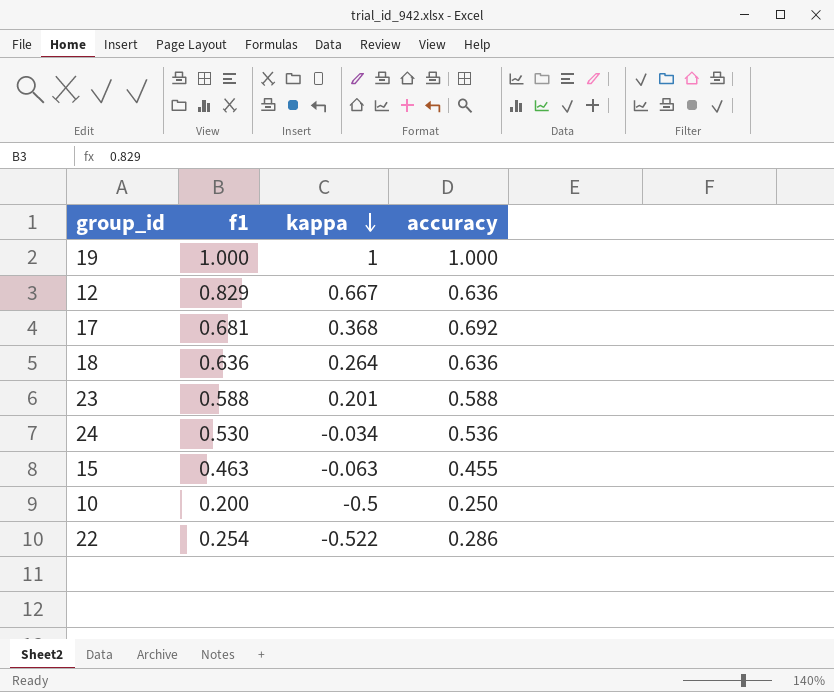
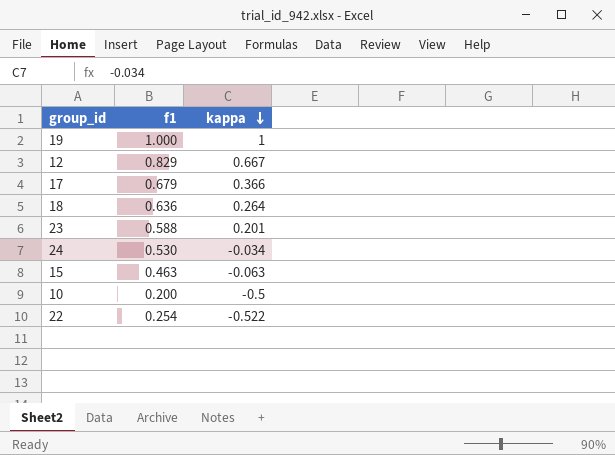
column accuracy | position: 4 -> none
17 | f1: 0.681 -> 0.679
17 | kappa: 0.368 -> 0.366

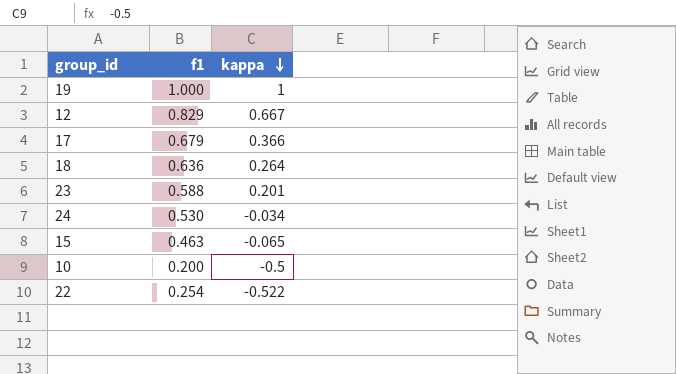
15 | kappa: -0.063 -> -0.065

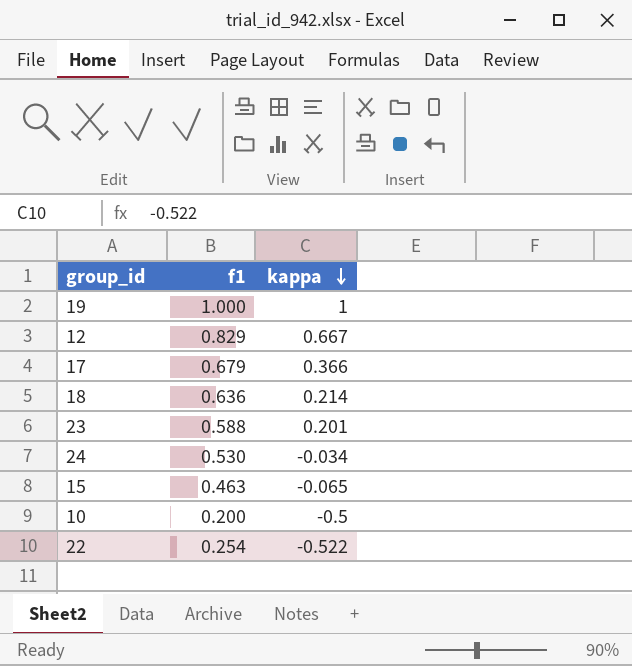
18 | kappa: 0.264 -> 0.214

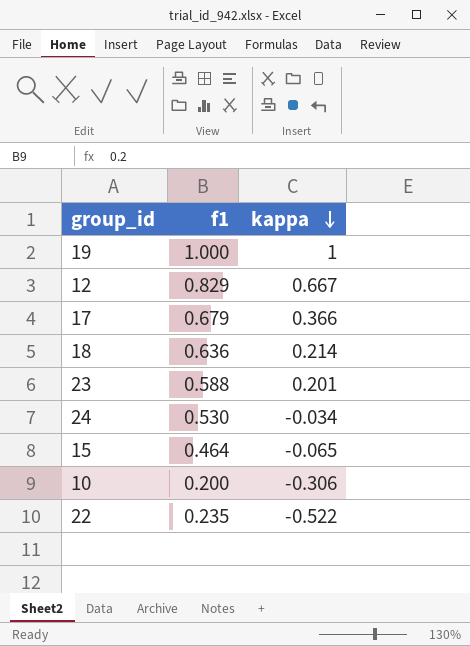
15 | f1: 0.463 -> 0.464
10 | kappa: -0.5 -> -0.306
22 | f1: 0.254 -> 0.235

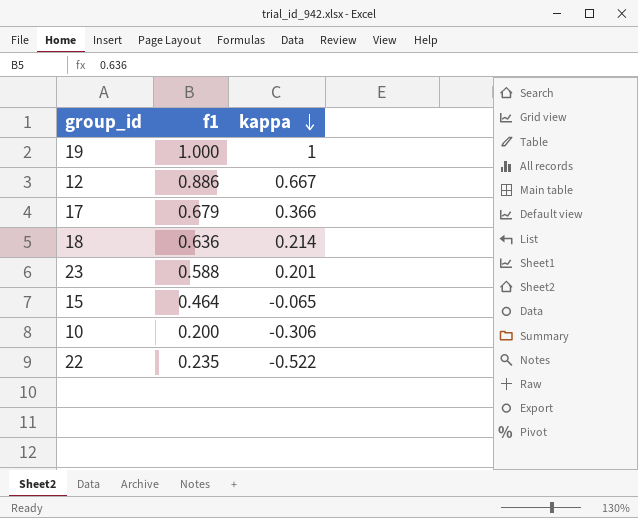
row 24: 0.530 | -0.034 -> none
12 | f1: 0.829 -> 0.886

